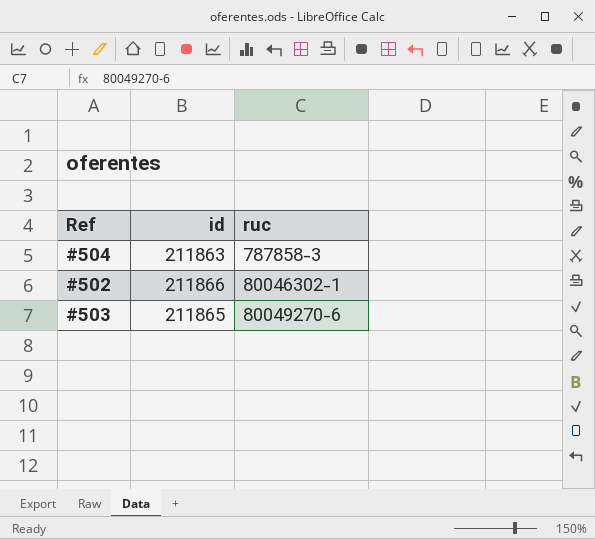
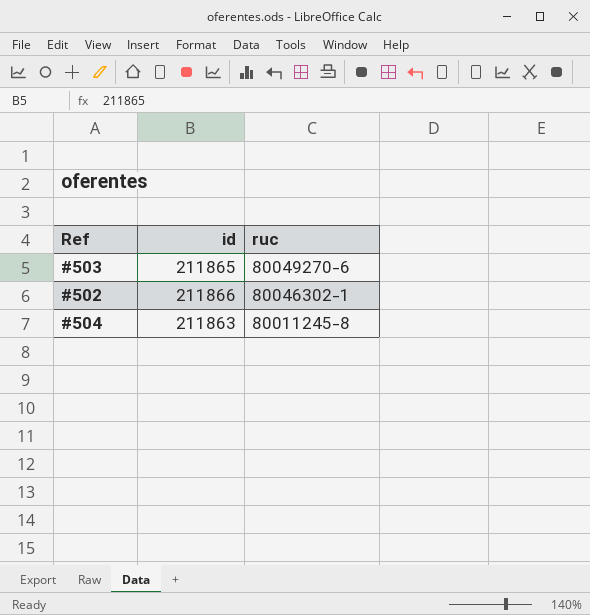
row order: ruc ascending -> ruc descending
#504 | ruc: 787858-3 -> 80011245-8

